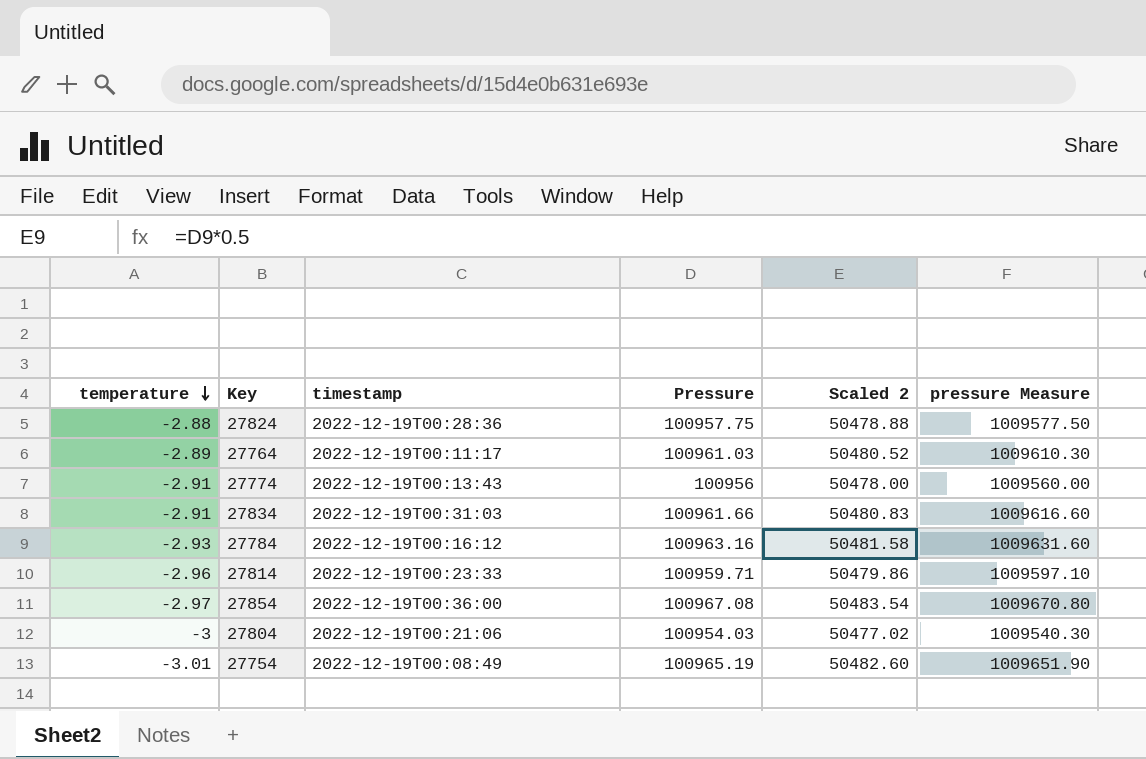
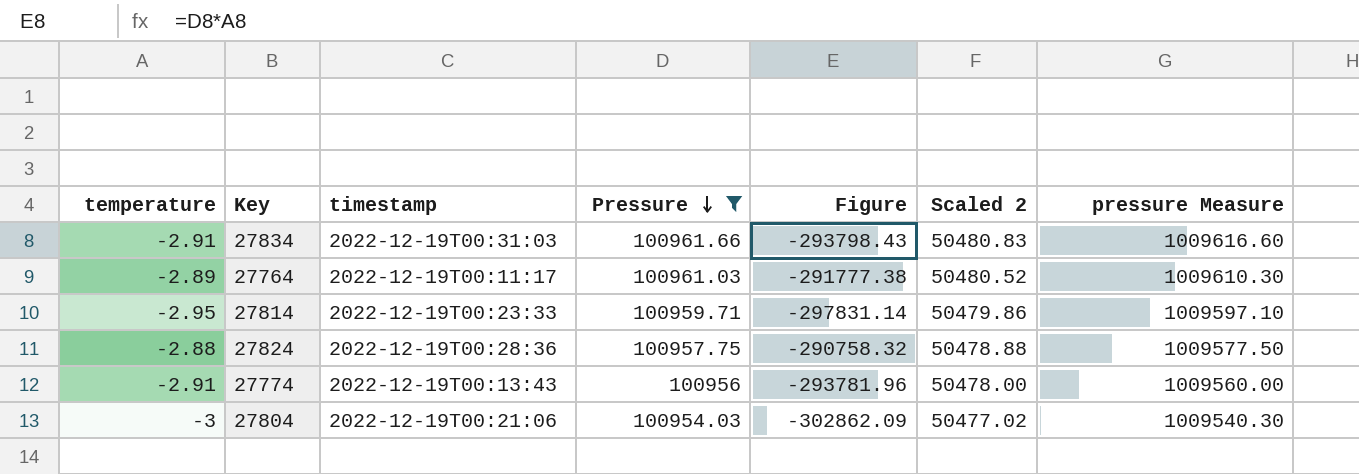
filter: none -> Pressure <= 100961.66
row order: temperature descending -> Pressure descending
column Figure | formula: none -> [temperature] * [Pressure]
27814 | temperature: -2.96 -> -2.95

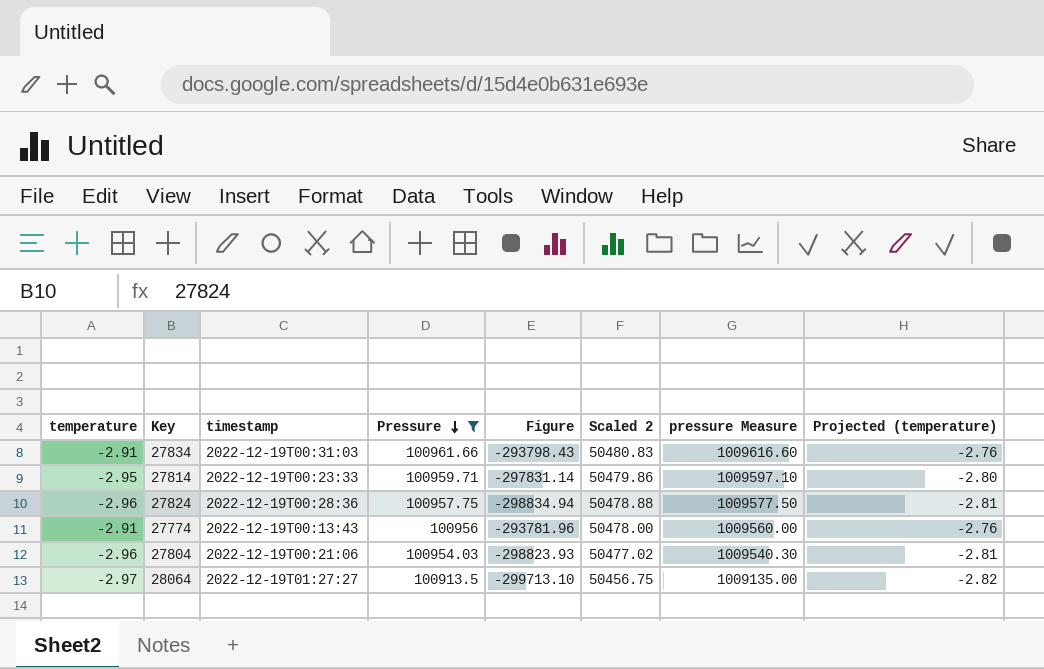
column Projected (temperature) | formula: none -> [temperature] * 0.95
row 27764: -2.89 | 2022-12-19T00:11:17 | 100961.03 | -291777.38 | 50480.52 | 1009610.30 -> none
27824 | temperature: -2.88 -> -2.96
27824 | Figure: -290758.32 -> -298834.94
27804 | temperature: -3 -> -2.96
27804 | Figure: -302862.09 -> -298823.93
row 28064: none -> -2.97 | 2022-12-19T01:27:27 | 100913.5 | -299713.10 | 50456.75 | 1009135.00 | -2.82

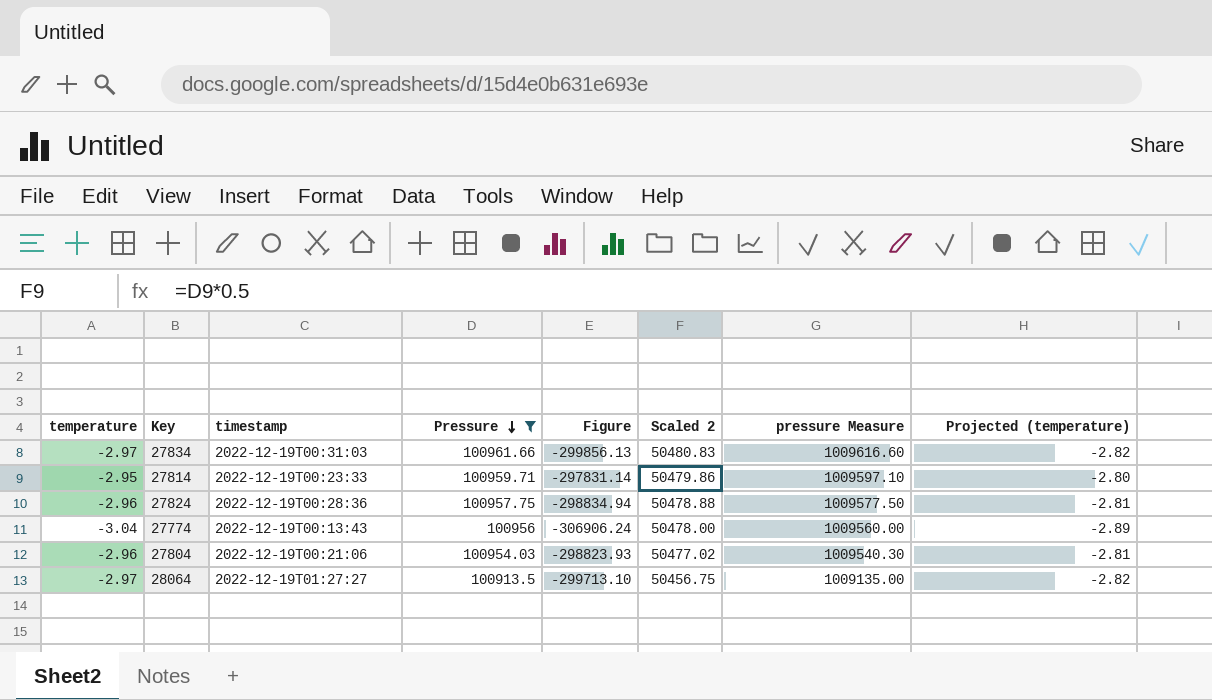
27834 | temperature: -2.91 -> -2.97
27834 | Figure: -293798.43 -> -299856.13
27834 | Projected (temperature): -2.76 -> -2.82
27774 | temperature: -2.91 -> -3.04
27774 | Figure: -293781.96 -> -306906.24
27774 | Projected (temperature): -2.76 -> -2.89

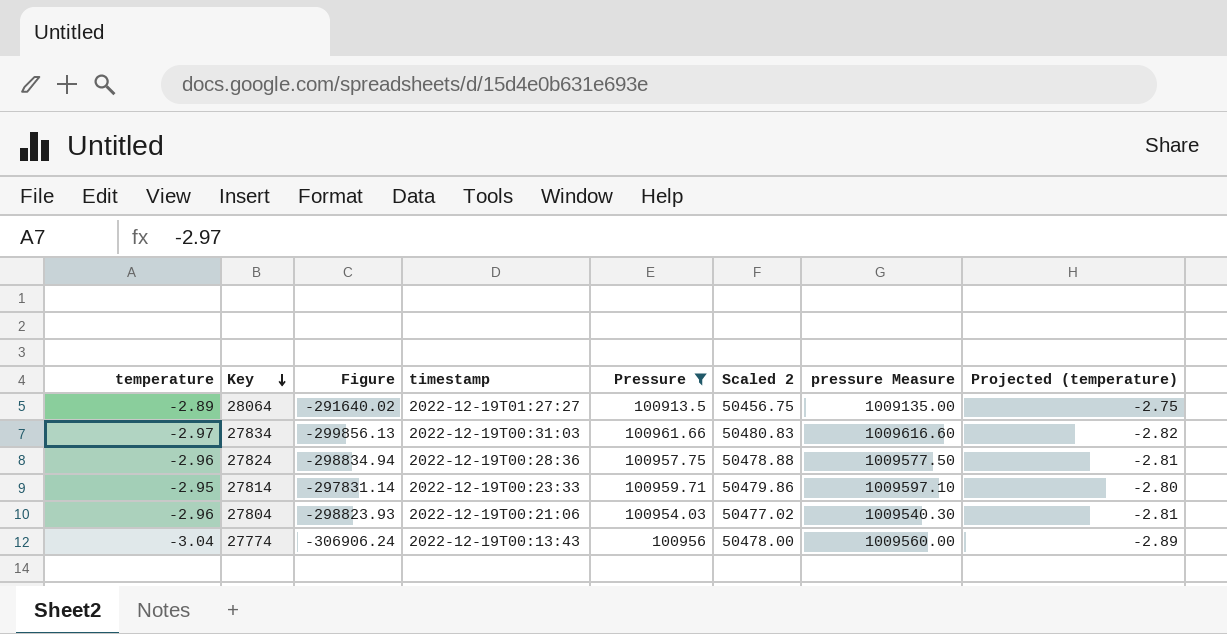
row order: Pressure descending -> Key descending
column Figure | position: 5 -> 3
28064 | temperature: -2.97 -> -2.89
28064 | Figure: -299713.10 -> -291640.02
28064 | Projected (temperature): -2.82 -> -2.75

